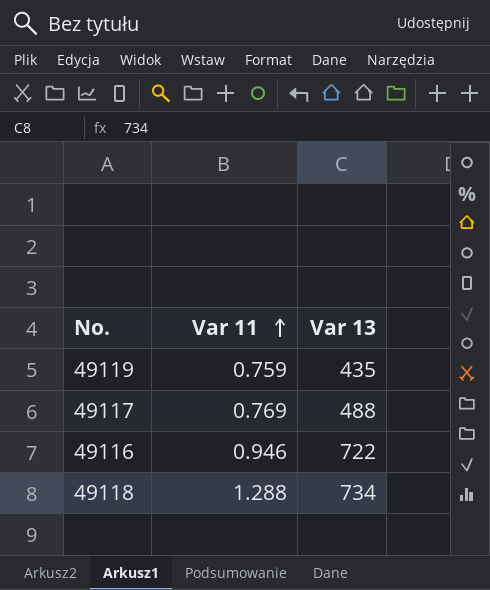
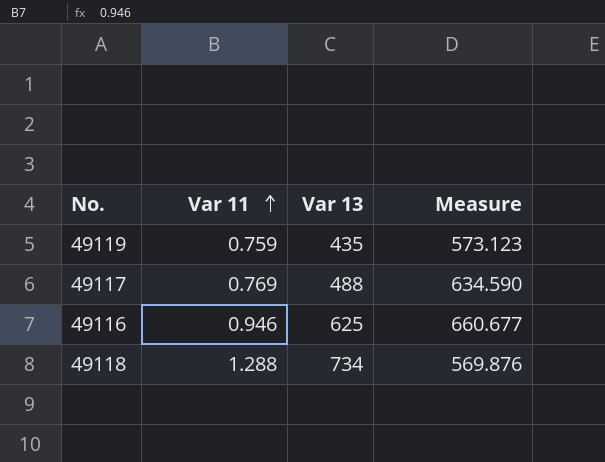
column Measure | formula: none -> [Var 13] / [Var 11]
49116 | Var 13: 722 -> 625

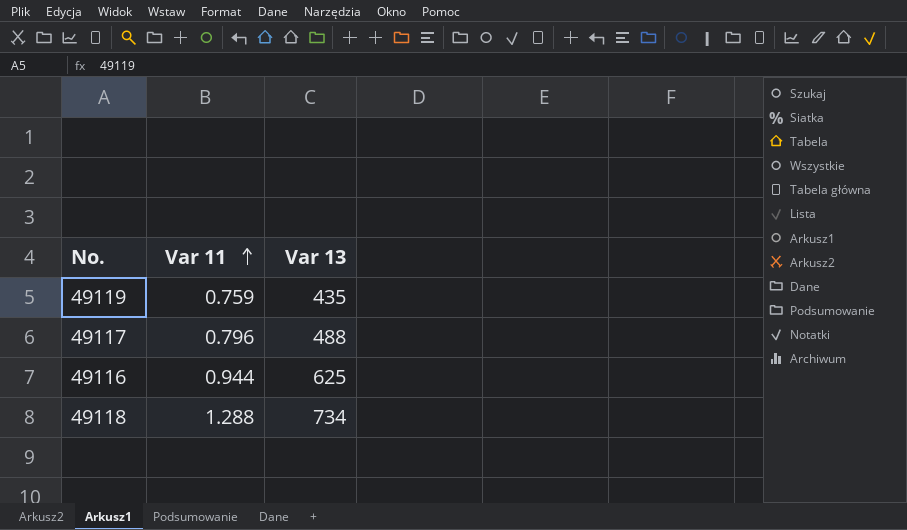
column Measure | formula: [Var 13] / [Var 11] -> none
49117 | Var 11: 0.769 -> 0.796
49116 | Var 11: 0.946 -> 0.944

